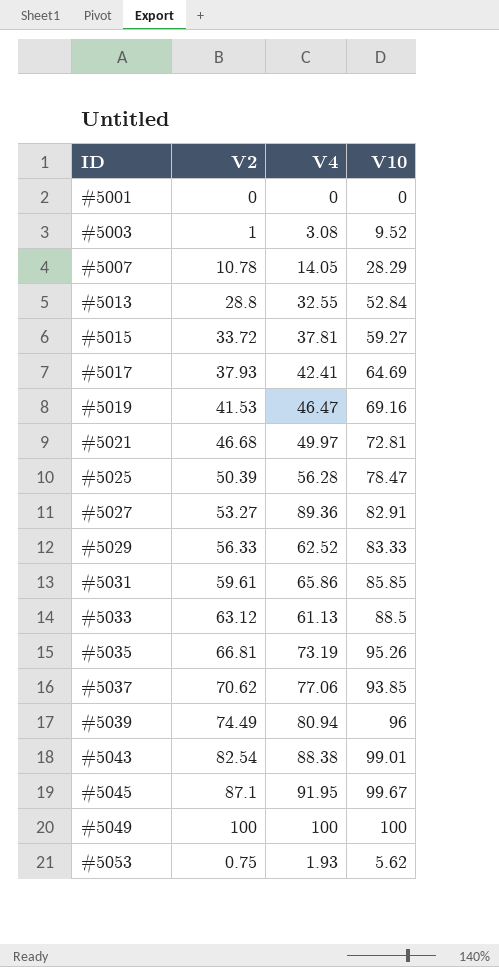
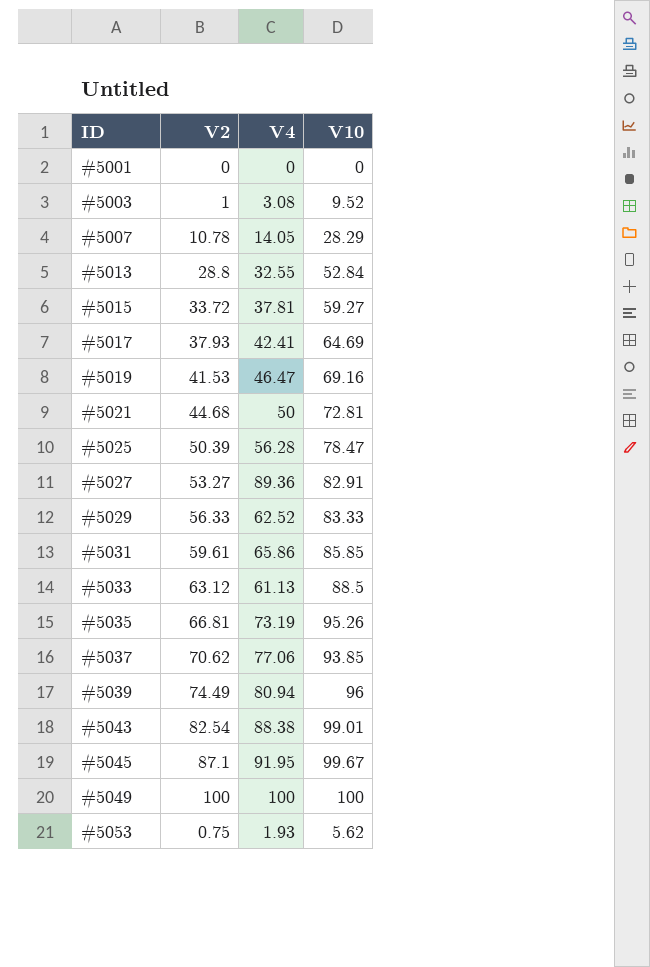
#5021 | V2: 46.68 -> 44.68
#5021 | V4: 49.97 -> 50

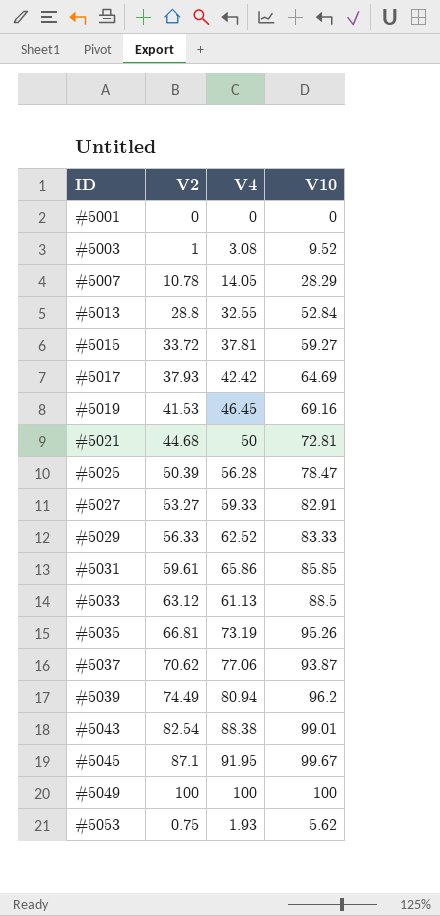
#5017 | V4: 42.41 -> 42.42
#5019 | V4: 46.47 -> 46.45
#5027 | V4: 89.36 -> 59.33
#5037 | V10: 93.85 -> 93.87
#5039 | V10: 96 -> 96.2

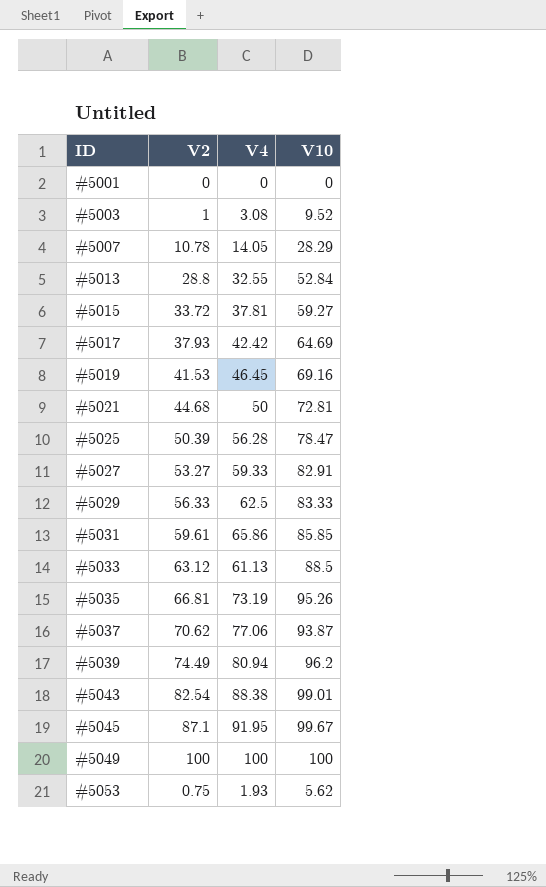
#5029 | V4: 62.52 -> 62.5

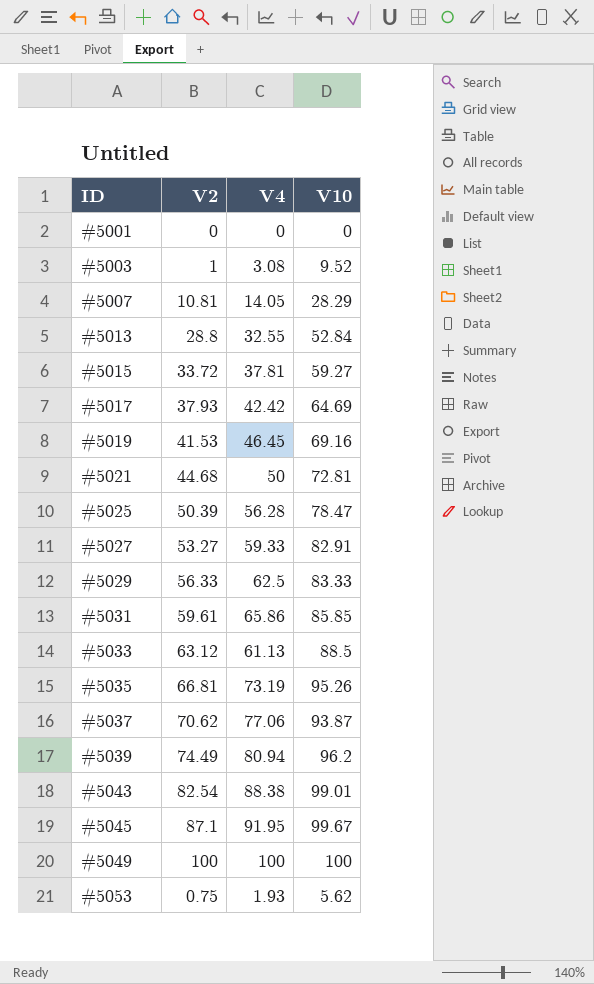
#5007 | V2: 10.78 -> 10.81

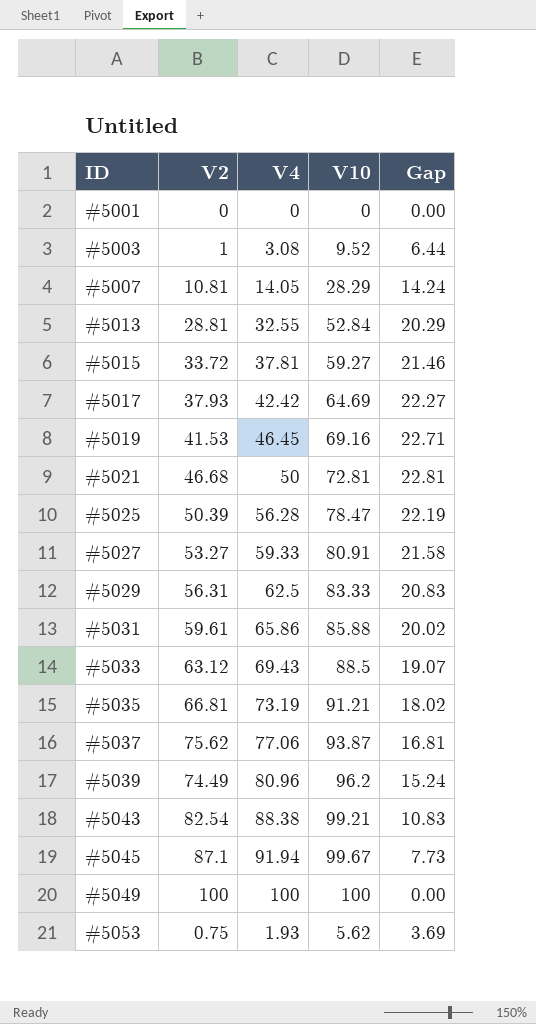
column Gap | formula: none -> [V10] - [V4]
#5013 | V2: 28.8 -> 28.81
#5021 | V2: 44.68 -> 46.68
#5027 | V10: 82.91 -> 80.91
#5029 | V2: 56.33 -> 56.31
#5031 | V10: 85.85 -> 85.88
#5033 | V4: 61.13 -> 69.43
#5035 | V10: 95.26 -> 91.21
#5037 | V2: 70.62 -> 75.62
#5039 | V4: 80.94 -> 80.96
#5043 | V10: 99.01 -> 99.21
#5045 | V4: 91.95 -> 91.94

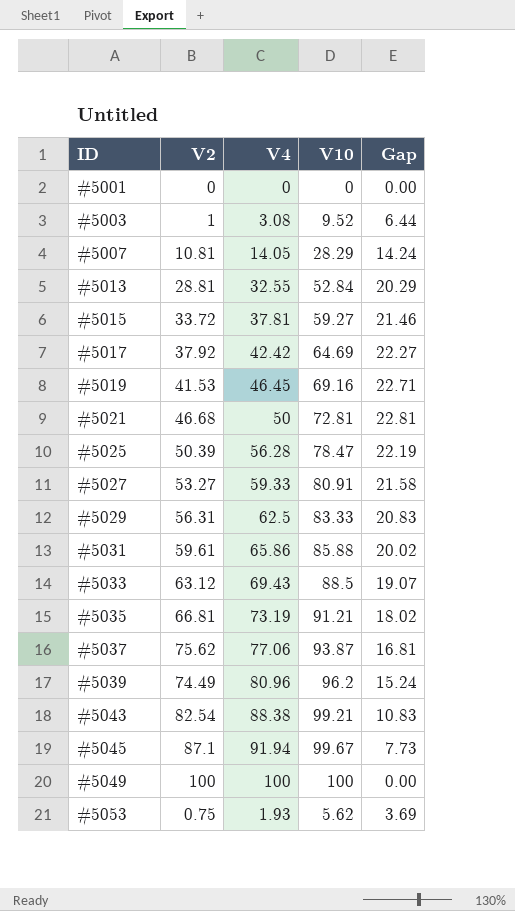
#5017 | V2: 37.93 -> 37.92

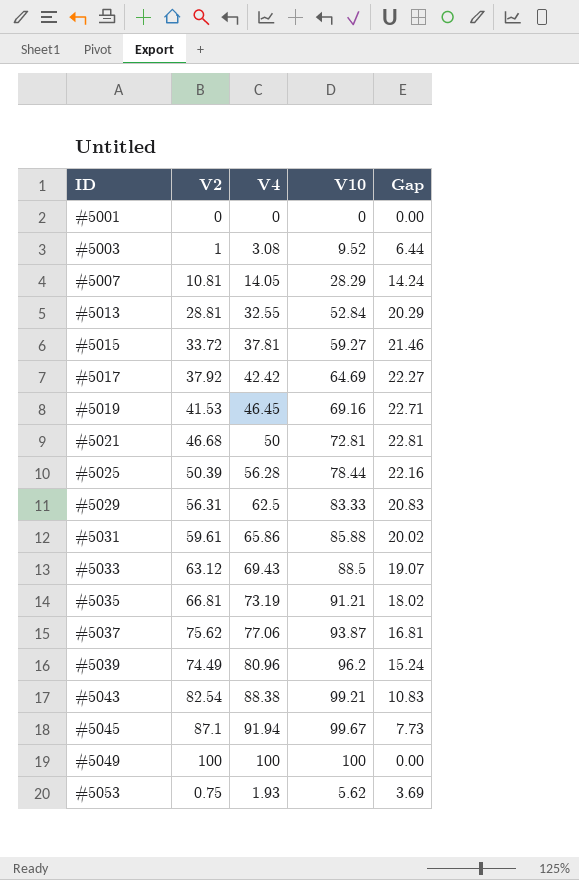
row #5027: 53.27 | 59.33 | 80.91 | 21.58 -> none
#5025 | V10: 78.47 -> 78.44
#5025 | Gap: 22.19 -> 22.16

